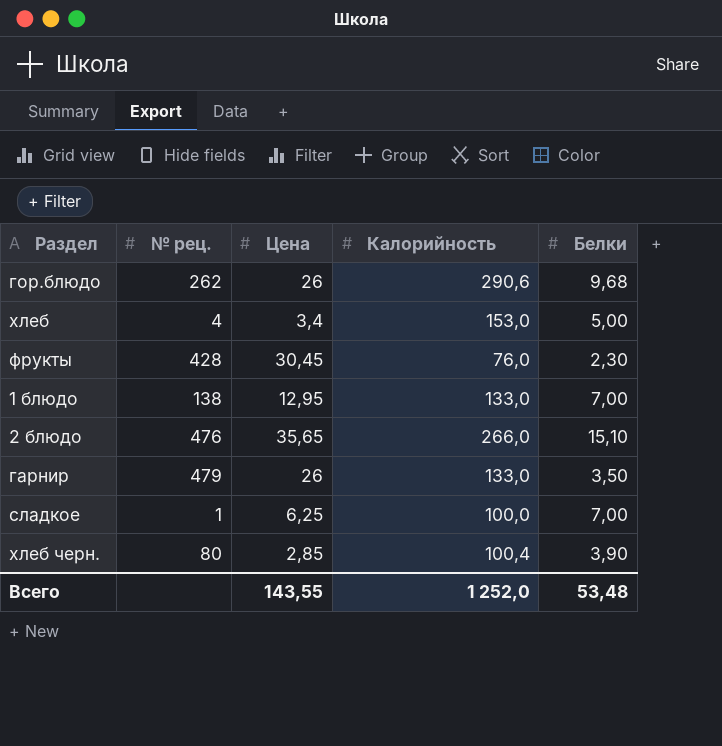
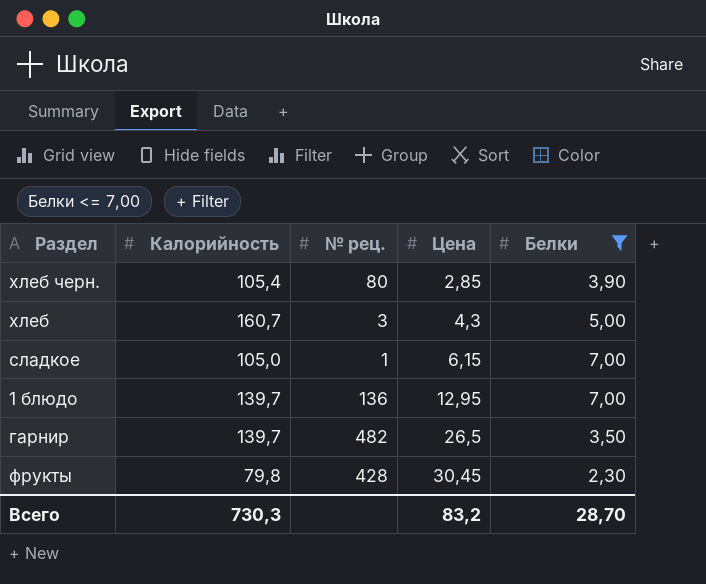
filter: none -> Белки <= 7,00
row order: none -> Цена ascending
column Калорийность | position: 4 -> 2
хлеб черн. | Калорийность: 100,4 -> 105,4
хлеб | Калорийность: 153,0 -> 160,7
хлеб | № рец.: 4 -> 3
хлеб | Цена: 3,4 -> 4,3
сладкое | Калорийность: 100,0 -> 105,0
сладкое | Цена: 6,25 -> 6,15
1 блюдо | Калорийность: 133,0 -> 139,7
1 блюдо | № рец.: 138 -> 136
гарнир | Калорийность: 133,0 -> 139,7
гарнир | № рец.: 479 -> 482
гарнир | Цена: 26 -> 26,5
фрукты | Калорийность: 76,0 -> 79,8
Всего | Калорийность: 1 252,0 -> 730,3
Всего | Цена: 143,55 -> 83,2
Всего | Белки: 53,48 -> 28,70

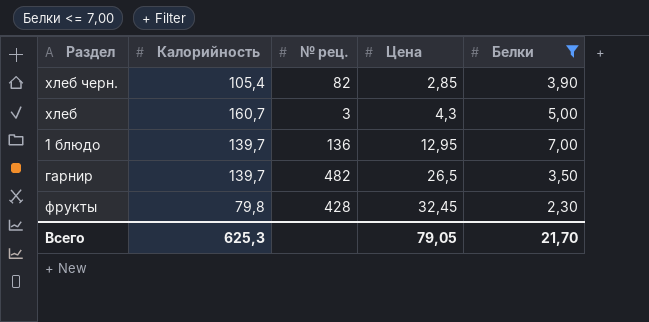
row сладкое: 105,0 | 1 | 6,15 | 7,00 -> none
хлеб черн. | № рец.: 80 -> 82
фрукты | Цена: 30,45 -> 32,45
Всего | Калорийность: 730,3 -> 625,3
Всего | Цена: 83,2 -> 79,05
Всего | Белки: 28,70 -> 21,70

